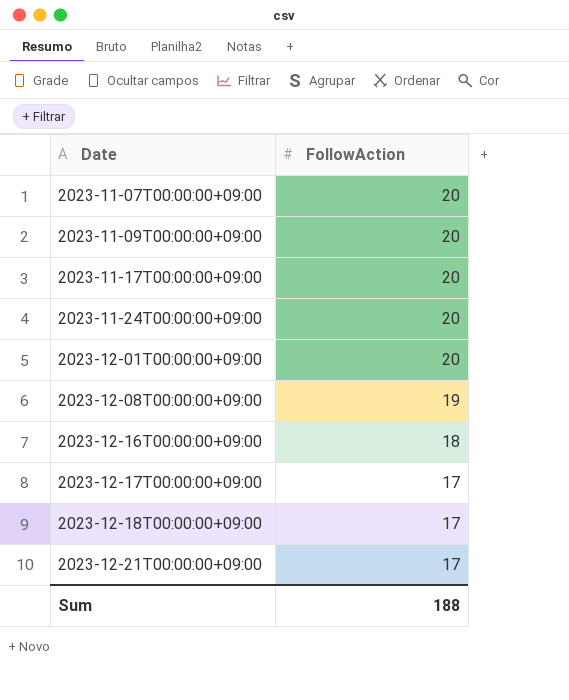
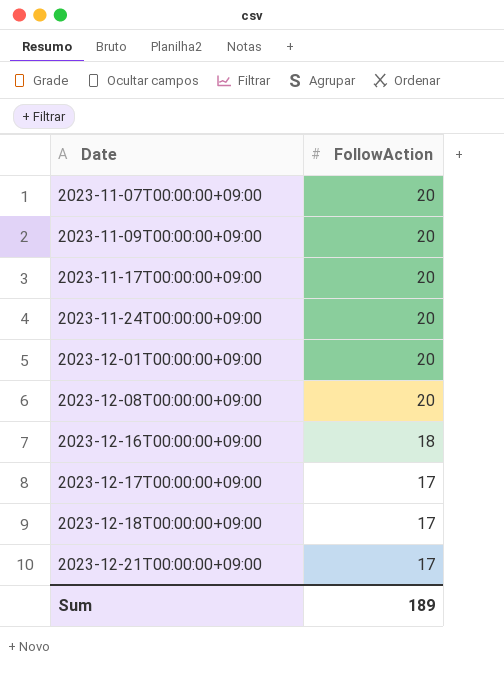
2023-12-08T00:00:00+09:00 | FollowAction: 19 -> 20
Sum | FollowAction: 188 -> 189

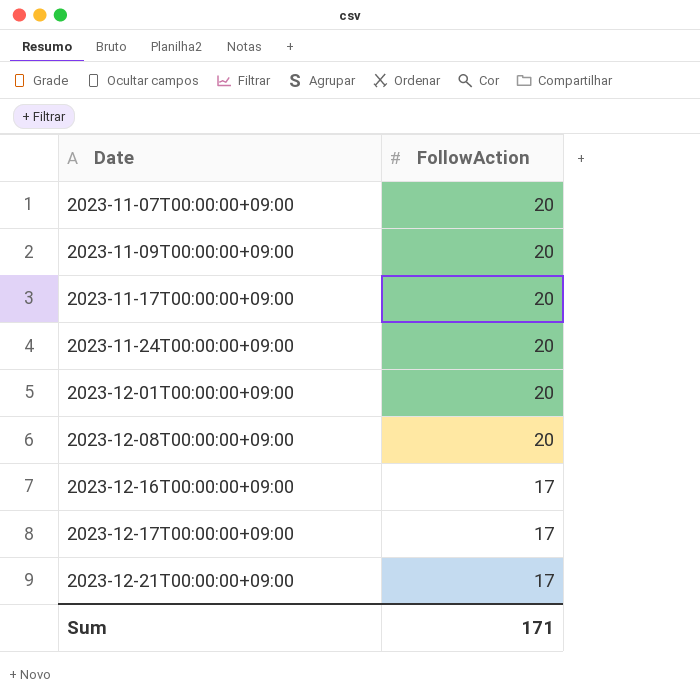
row 2023-12-18T00:00:00+09:00: 17 -> none
2023-12-16T00:00:00+09:00 | FollowAction: 18 -> 17
Sum | FollowAction: 189 -> 171

